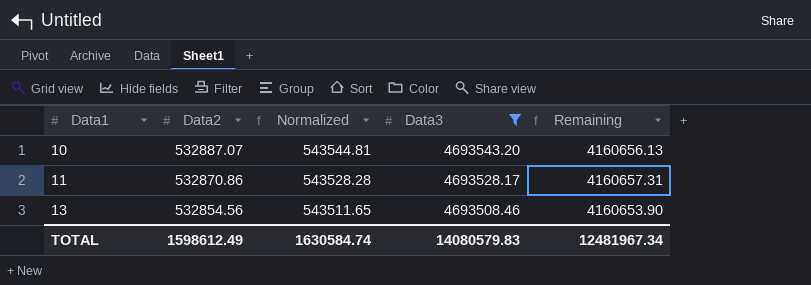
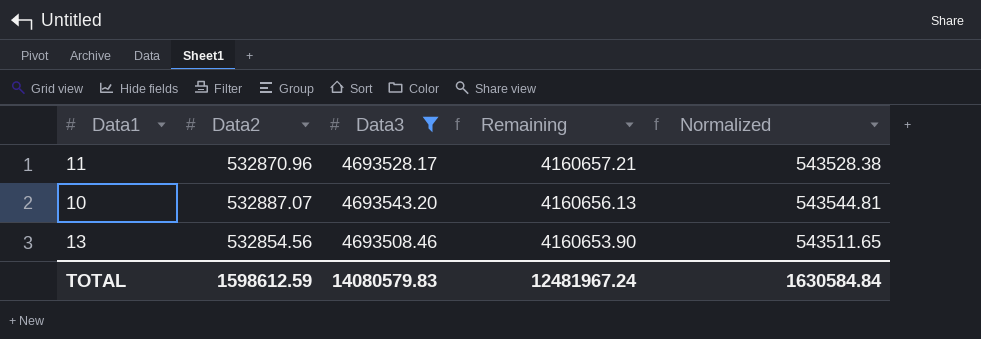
row order: Data1 ascending -> Remaining descending
column Normalized | position: 3 -> 5
11 | Data2: 532870.86 -> 532870.96
11 | Remaining: 4160657.31 -> 4160657.21
11 | Normalized: 543528.28 -> 543528.38
TOTAL | Data2: 1598612.49 -> 1598612.59
TOTAL | Remaining: 12481967.34 -> 12481967.24
TOTAL | Normalized: 1630584.74 -> 1630584.84

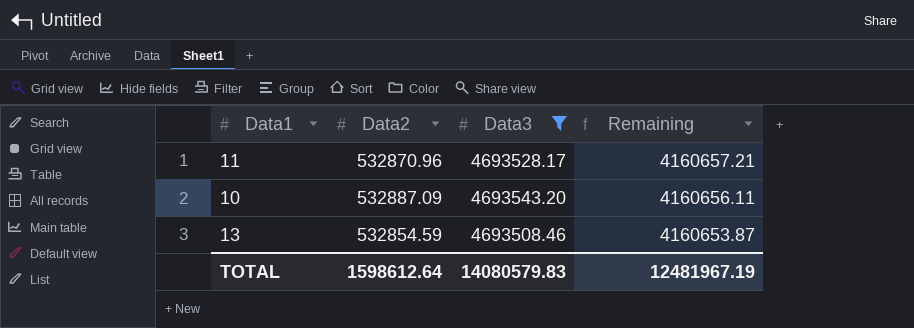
column Normalized | formula: [Data2] * 1.02 -> none
10 | Data2: 532887.07 -> 532887.09
10 | Remaining: 4160656.13 -> 4160656.11
13 | Data2: 532854.56 -> 532854.59
13 | Remaining: 4160653.90 -> 4160653.87
TOTAL | Data2: 1598612.59 -> 1598612.64
TOTAL | Remaining: 12481967.24 -> 12481967.19

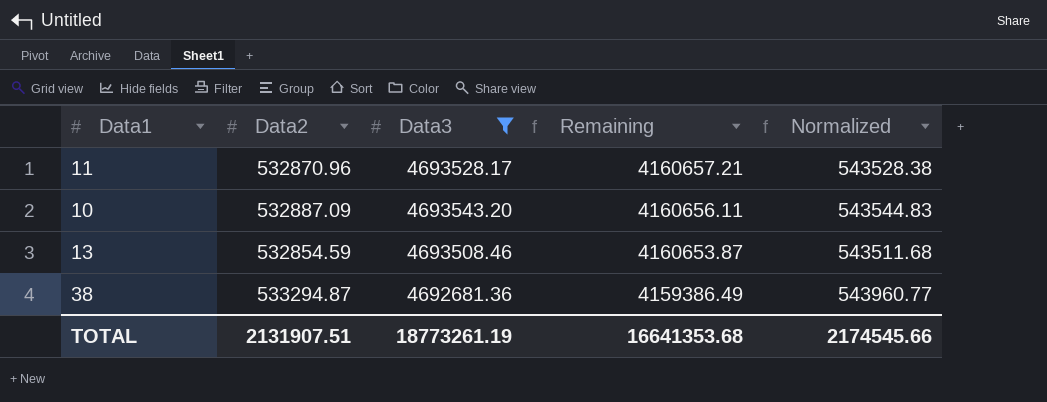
column Normalized | formula: none -> [Data2] * 1.02
row 38: none -> 533294.87 | 4692681.36 | 4159386.49 | 543960.77
TOTAL | Data2: 1598612.64 -> 2131907.51
TOTAL | Data3: 14080579.83 -> 18773261.19
TOTAL | Remaining: 12481967.19 -> 16641353.68

